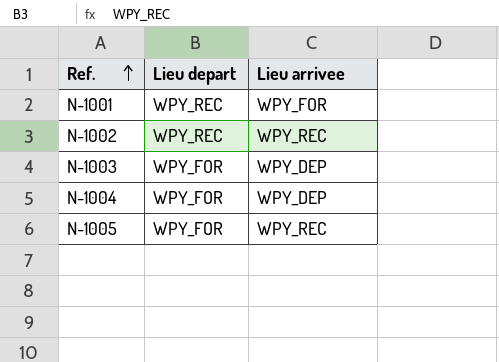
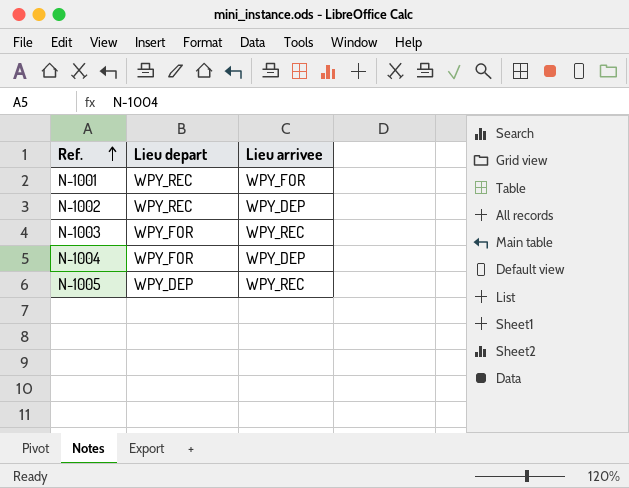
N-1002 | Lieu arrivee: WPY_REC -> WPY_DEP
N-1003 | Lieu arrivee: WPY_DEP -> WPY_REC
N-1005 | Lieu depart: WPY_FOR -> WPY_DEP

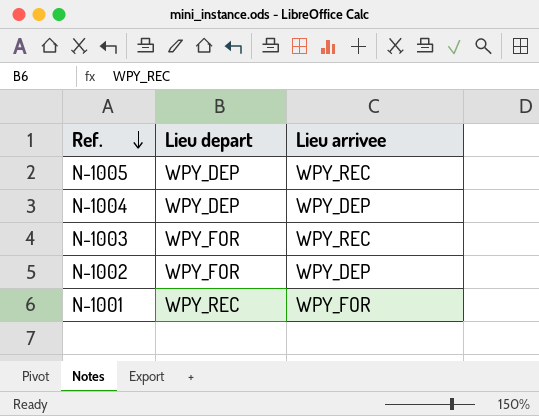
row order: Ref. ascending -> Ref. descending
N-1004 | Lieu depart: WPY_FOR -> WPY_DEP
N-1002 | Lieu depart: WPY_REC -> WPY_FOR

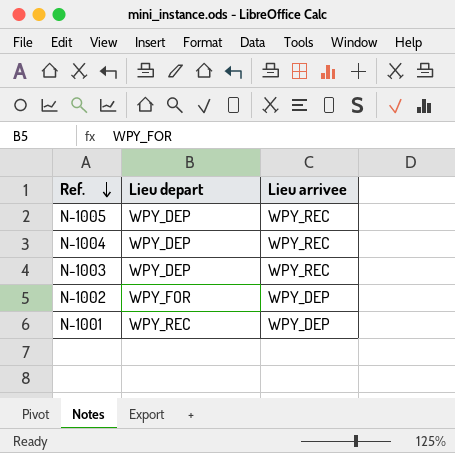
N-1004 | Lieu arrivee: WPY_DEP -> WPY_REC
N-1003 | Lieu depart: WPY_FOR -> WPY_DEP
N-1001 | Lieu arrivee: WPY_FOR -> WPY_DEP

